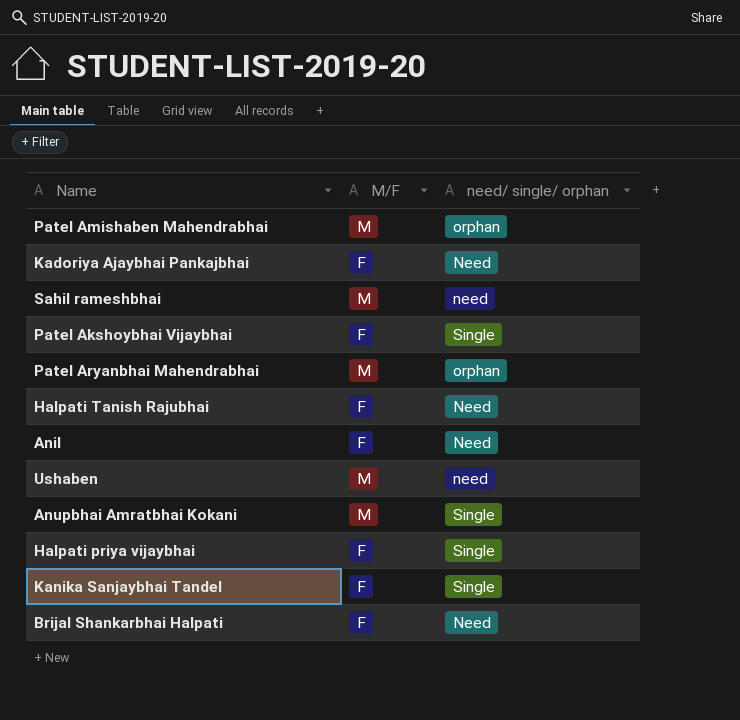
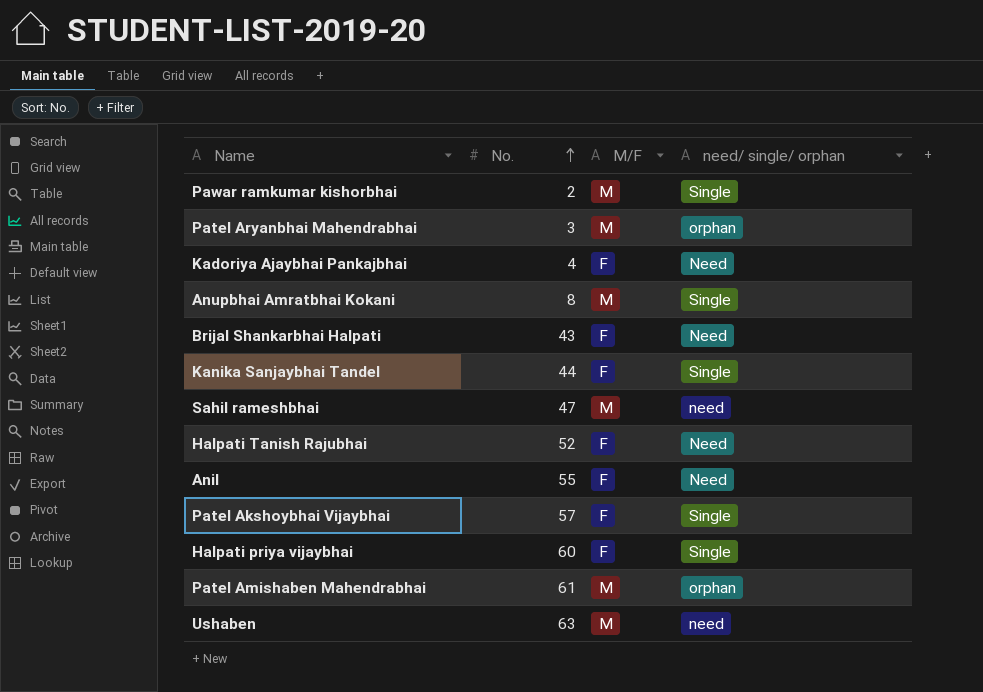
row order: none -> No. ascending
column No. | position: none -> 2
row Pawar ramkumar kishorbhai: none -> 2 | M | Single

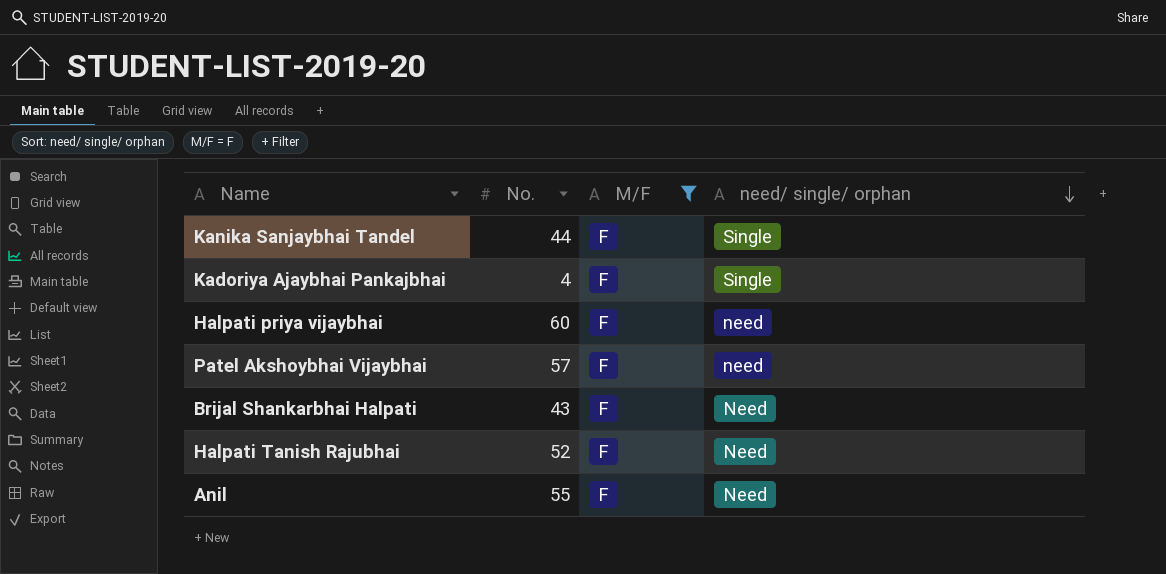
filter: none -> M/F = F
row order: No. ascending -> need/ single/ orphan descending
Kadoriya Ajaybhai Pankajbhai | need/ single/ orphan: Need -> Single
Halpati priya vijaybhai | need/ single/ orphan: Single -> need
Patel Akshoybhai Vijaybhai | need/ single/ orphan: Single -> need

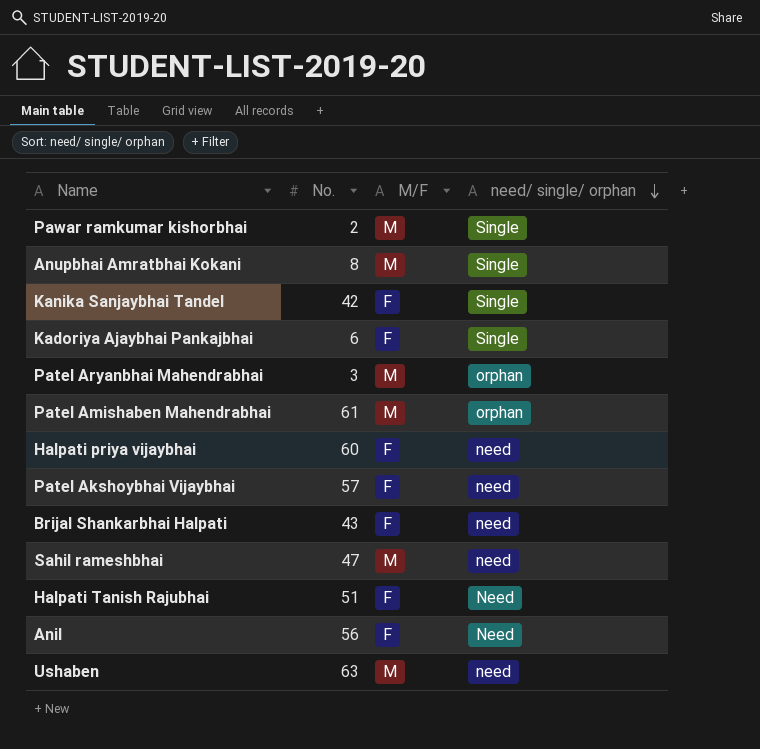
filter: M/F = F -> none
Kanika Sanjaybhai Tandel | No.: 44 -> 42
Kadoriya Ajaybhai Pankajbhai | No.: 4 -> 6
Brijal Shankarbhai Halpati | need/ single/ orphan: Need -> need
Halpati Tanish Rajubhai | No.: 52 -> 51
Anil | No.: 55 -> 56

